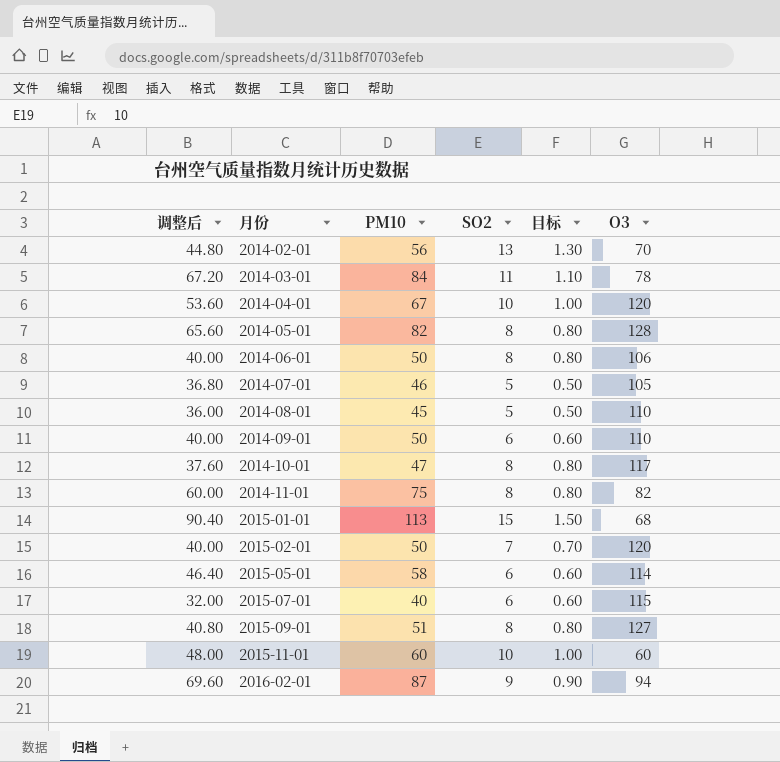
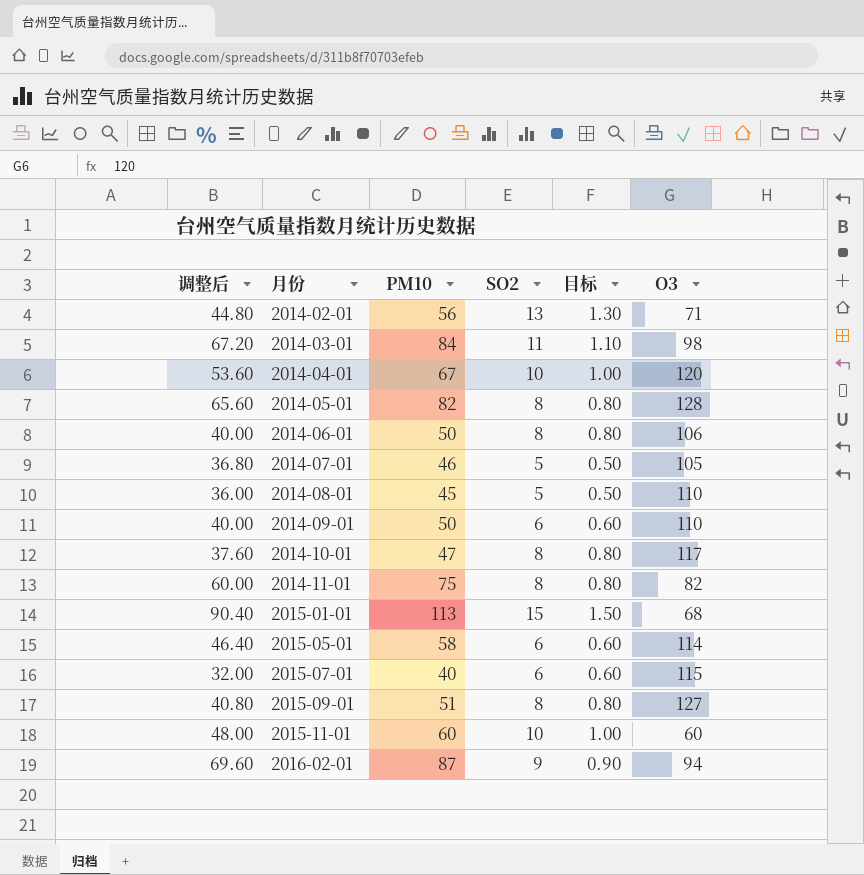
row 2015-02-01: 40.00 | 50 | 7 | 0.70 | 120 -> none
2014-02-01 | O3: 70 -> 71
2014-03-01 | O3: 78 -> 98

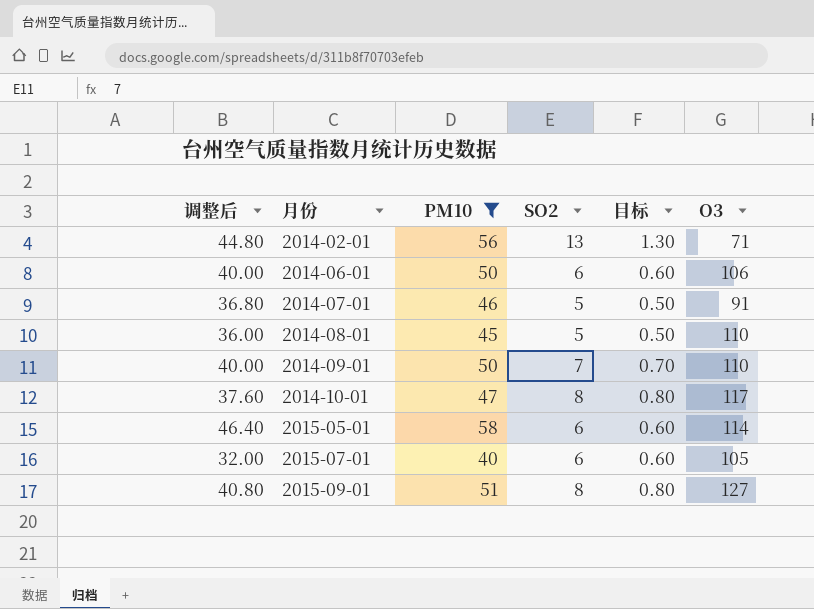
filter: none -> PM10 <= 58
2014-06-01 | SO2: 8 -> 6
2014-06-01 | 目标: 0.80 -> 0.60
2014-07-01 | O3: 105 -> 91
2014-09-01 | SO2: 6 -> 7
2014-09-01 | 目标: 0.60 -> 0.70
2015-07-01 | O3: 115 -> 105

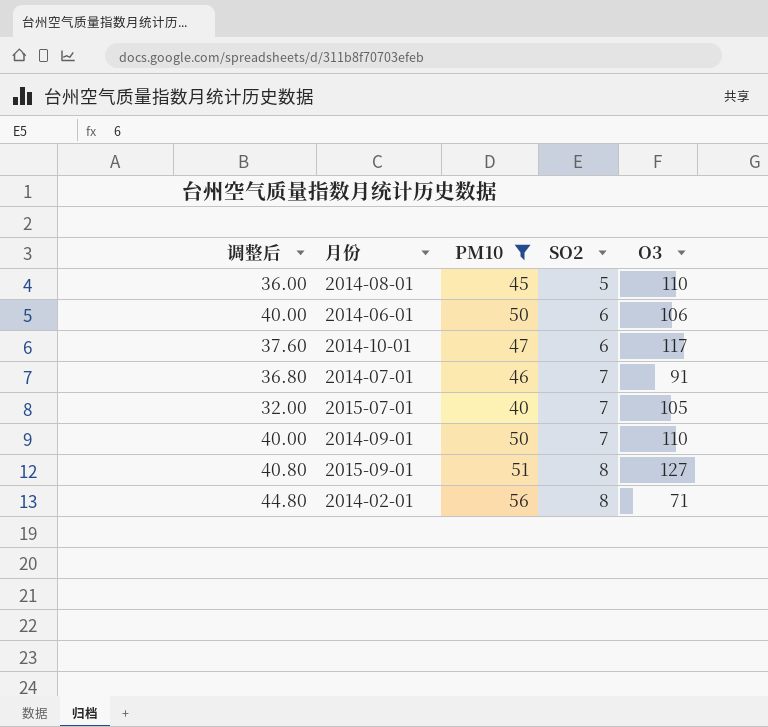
row order: 月份 ascending -> SO2 ascending
column 目标 | formula: [SO2] * 0.1 -> none
row 2015-05-01: 46.40 | 58 | 6 | 0.60 | 114 -> none
2014-10-01 | SO2: 8 -> 6
2014-07-01 | SO2: 5 -> 7
2015-07-01 | SO2: 6 -> 7
2014-02-01 | SO2: 13 -> 8

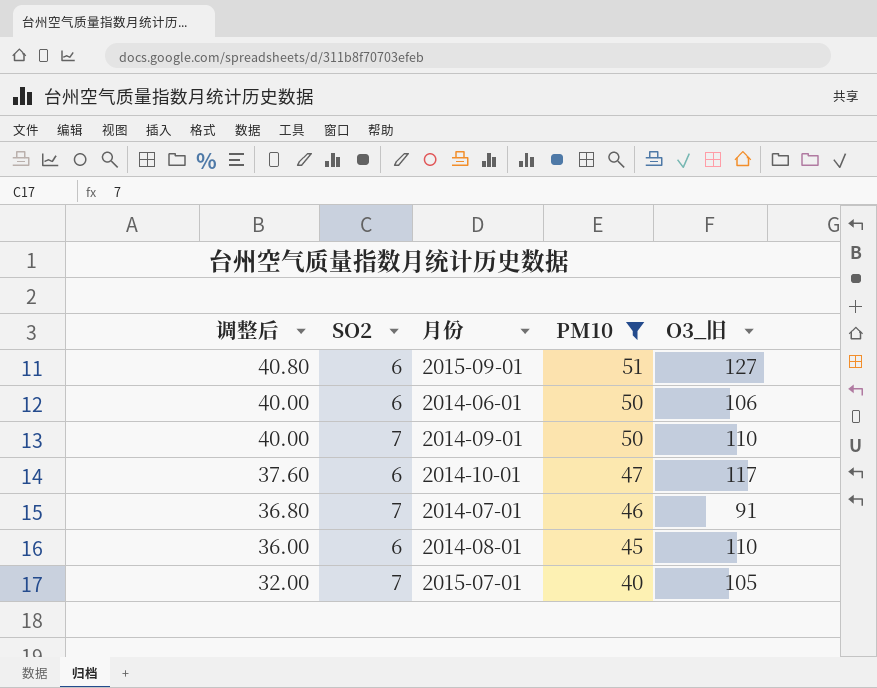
row order: SO2 ascending -> 调整后 descending
column SO2 | position: 4 -> 2
column name: O3 -> O3_旧
row 2014-02-01: 44.80 | 56 | 8 | 71 -> none
2015-09-01 | SO2: 8 -> 6
2014-08-01 | SO2: 5 -> 6

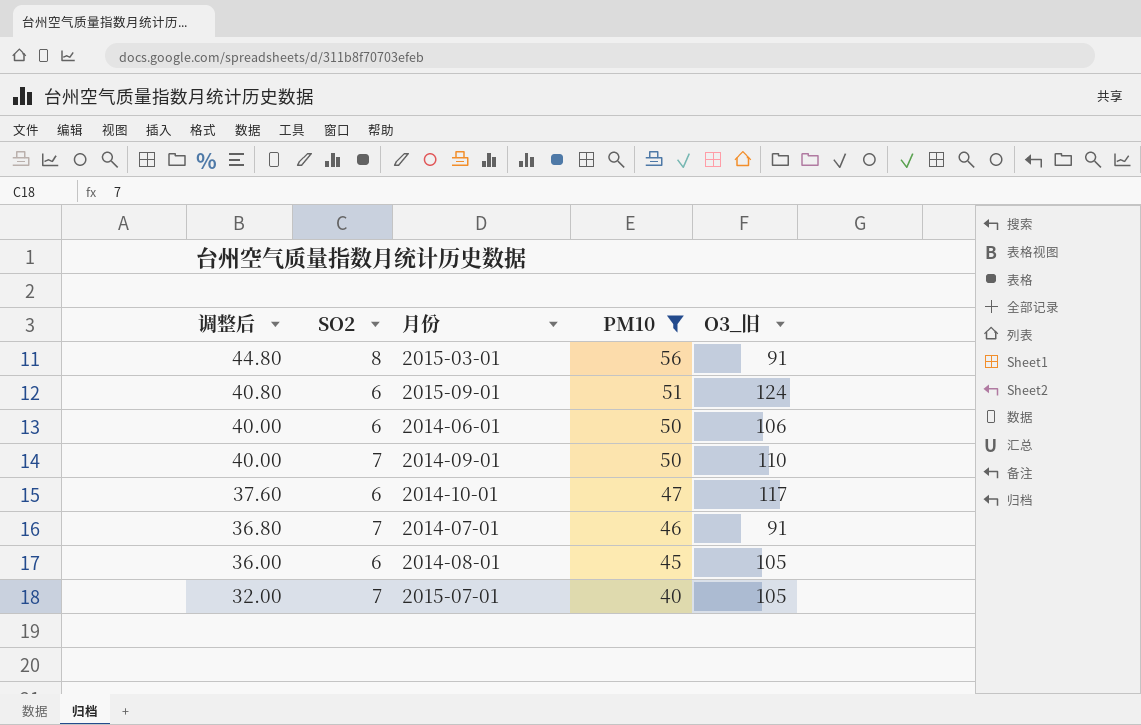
row 2015-03-01: none -> 44.80 | 8 | 56 | 91
2015-09-01 | O3_旧: 127 -> 124
2014-08-01 | O3_旧: 110 -> 105

